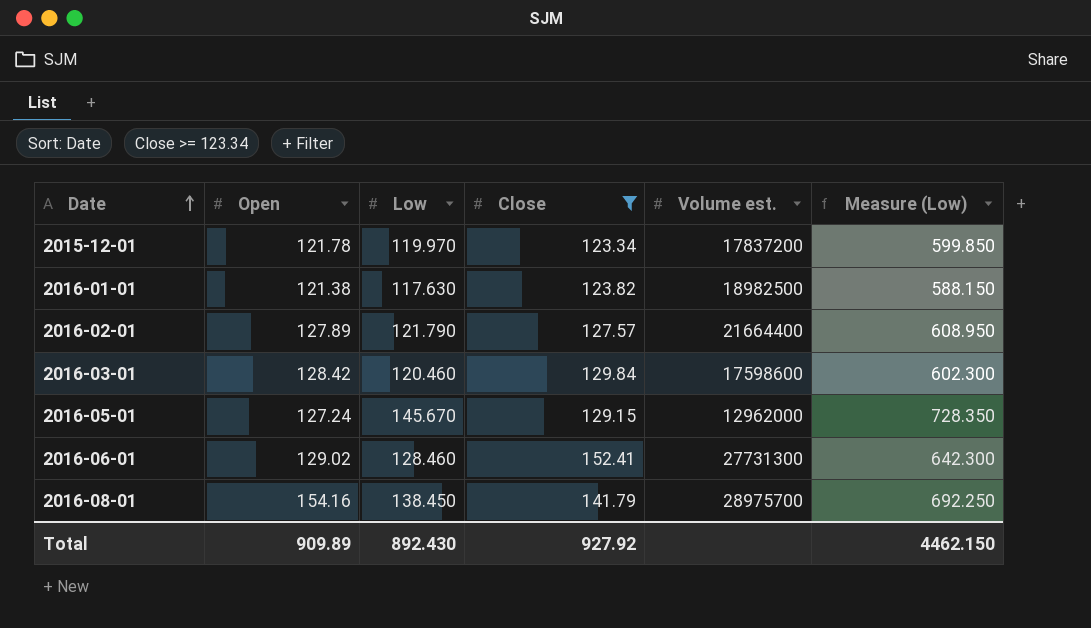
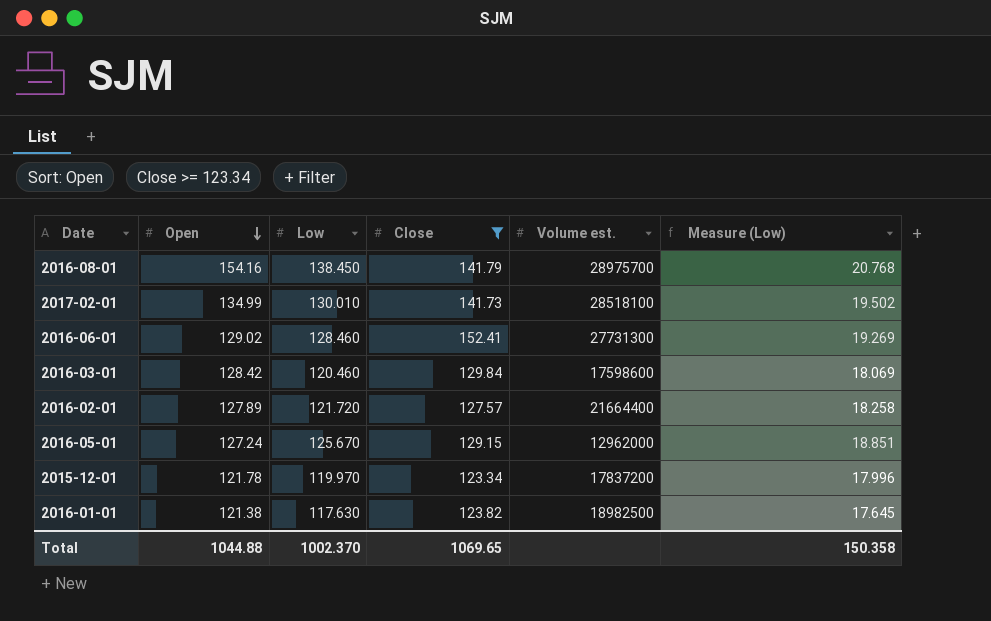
row order: Date ascending -> Open descending
column Measure (Low) | formula: [Low] * 5 -> [Low] * 0.15
row 2017-02-01: none -> 134.99 | 130.010 | 141.73 | 28518100 | 19.502
2016-02-01 | Low: 121.790 -> 121.720
2016-05-01 | Low: 145.670 -> 125.670
Total | Open: 909.89 -> 1044.88
Total | Low: 892.430 -> 1002.370
Total | Close: 927.92 -> 1069.65
Total | Measure (Low): 4462.150 -> 150.358

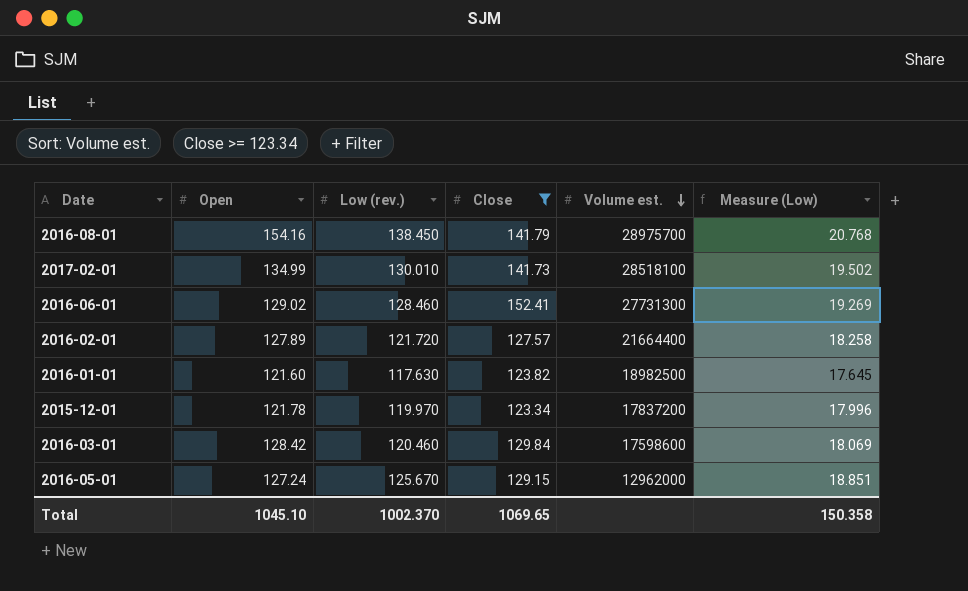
row order: Open descending -> Volume est. descending
column name: Low -> Low (rev.)
2016-01-01 | Open: 121.38 -> 121.60
Total | Open: 1044.88 -> 1045.10

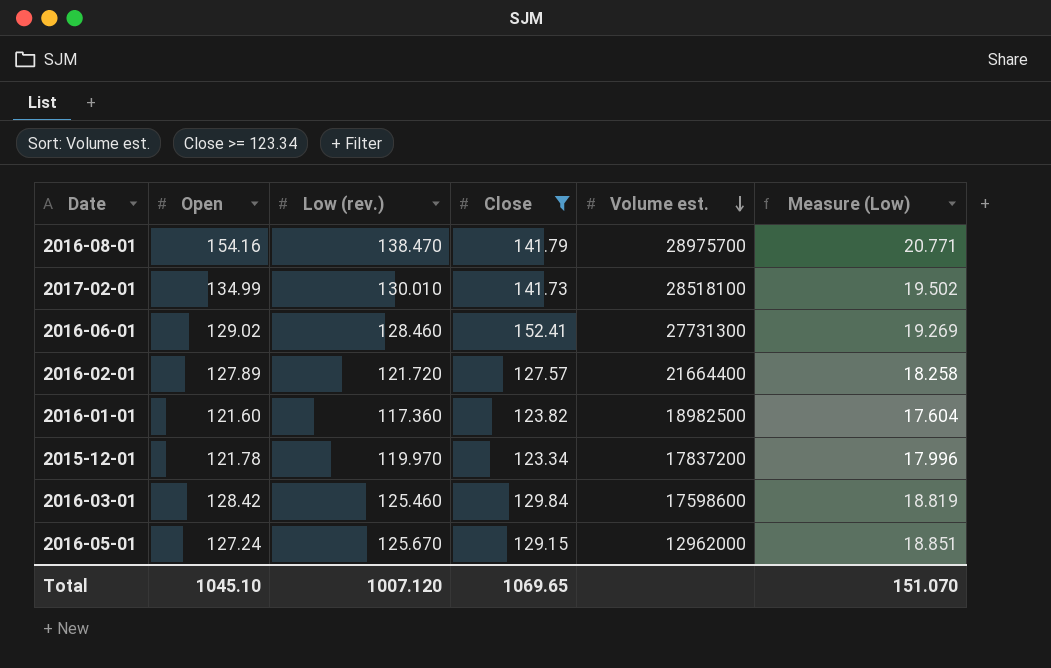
2016-08-01 | Low (rev.): 138.450 -> 138.470
2016-08-01 | Measure (Low): 20.768 -> 20.771
2016-01-01 | Low (rev.): 117.630 -> 117.360
2016-01-01 | Measure (Low): 17.645 -> 17.604
2016-03-01 | Low (rev.): 120.460 -> 125.460
2016-03-01 | Measure (Low): 18.069 -> 18.819
Total | Low (rev.): 1002.370 -> 1007.120
Total | Measure (Low): 150.358 -> 151.070

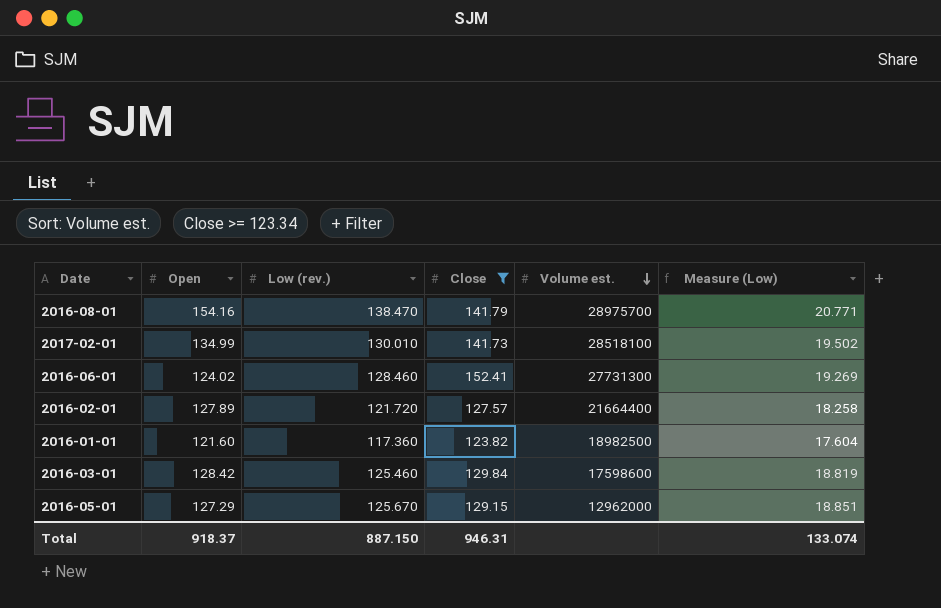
row 2015-12-01: 121.78 | 119.970 | 123.34 | 17837200 | 17.996 -> none
2016-06-01 | Open: 129.02 -> 124.02
2016-05-01 | Open: 127.24 -> 127.29
Total | Open: 1045.10 -> 918.37
Total | Low (rev.): 1007.120 -> 887.150
Total | Close: 1069.65 -> 946.31
Total | Measure (Low): 151.070 -> 133.074

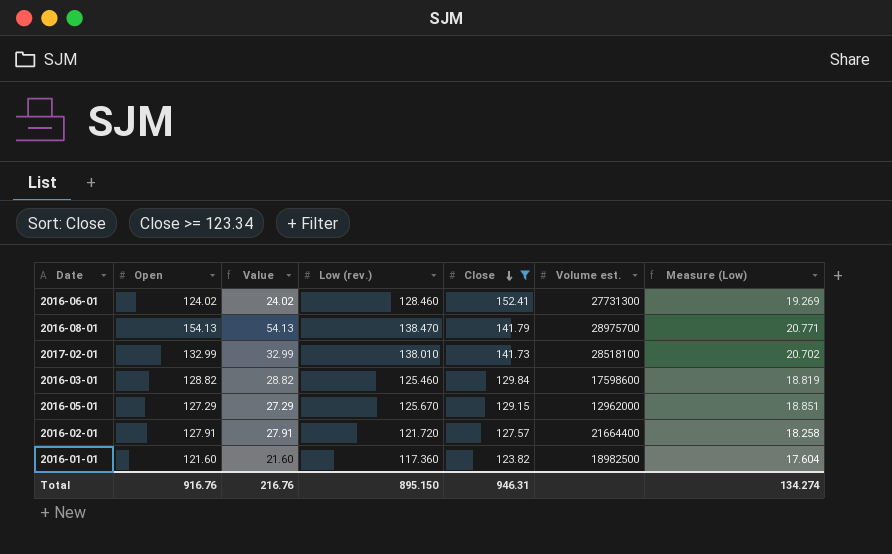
row order: Volume est. descending -> Close descending
column Value | formula: none -> [Open] - 100
2016-08-01 | Open: 154.16 -> 154.13
2017-02-01 | Open: 134.99 -> 132.99
2017-02-01 | Low (rev.): 130.010 -> 138.010
2017-02-01 | Measure (Low): 19.502 -> 20.702
2016-03-01 | Open: 128.42 -> 128.82
2016-02-01 | Open: 127.89 -> 127.91
Total | Open: 918.37 -> 916.76
Total | Low (rev.): 887.150 -> 895.150
Total | Measure (Low): 133.074 -> 134.274

